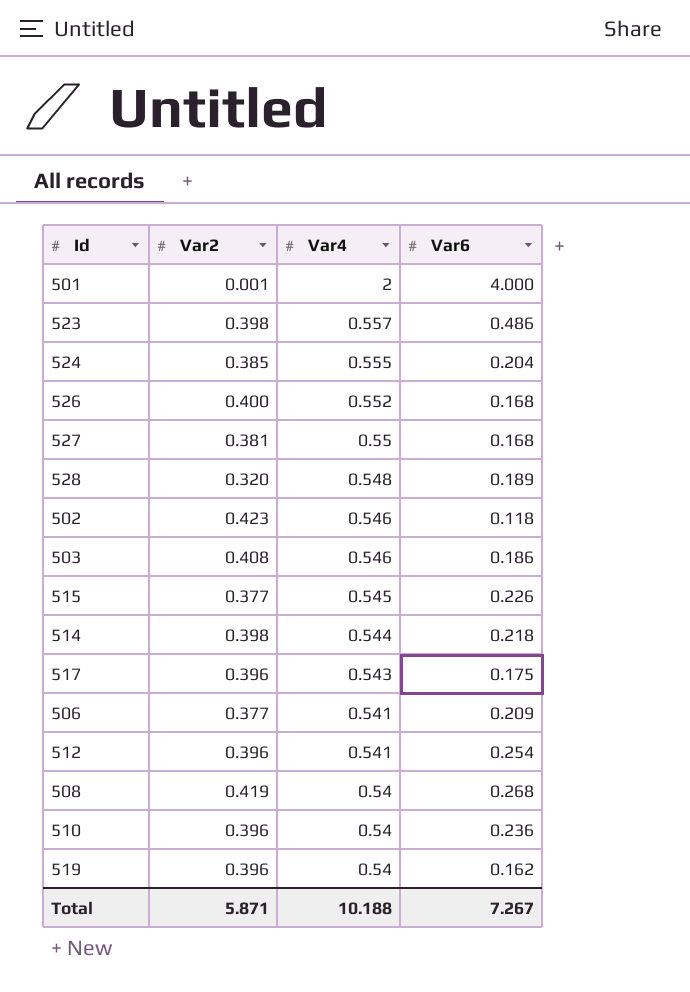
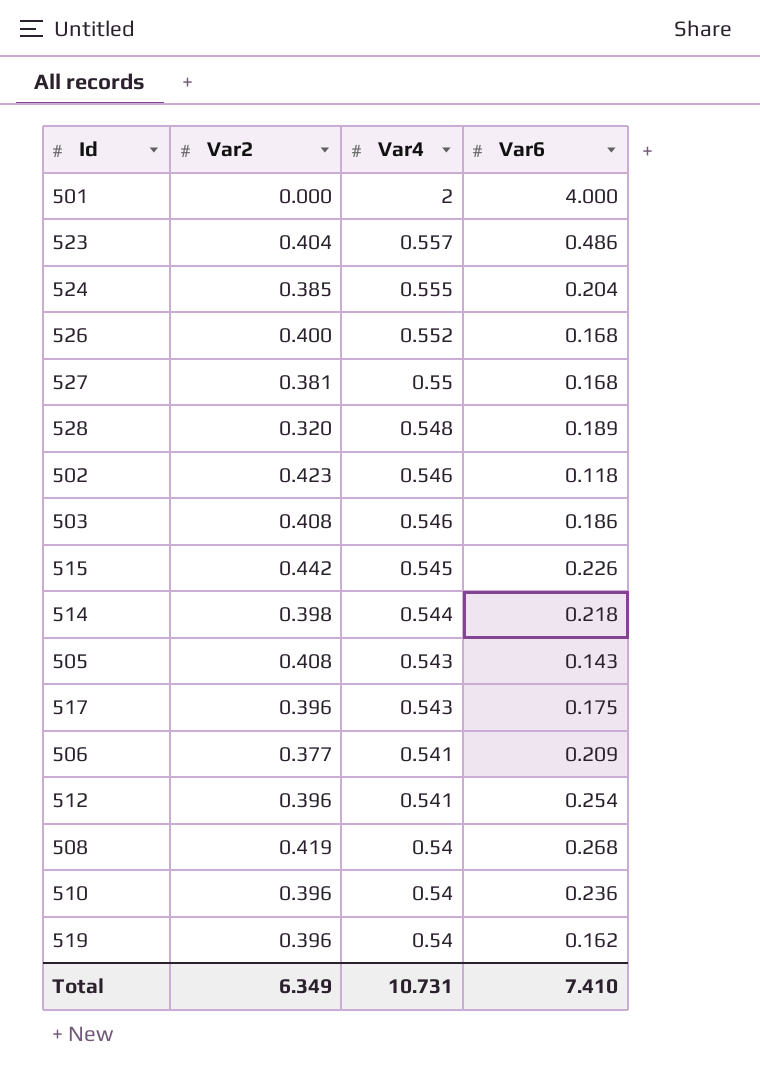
501 | Var2: 0.001 -> 0.000
523 | Var2: 0.398 -> 0.404
515 | Var2: 0.377 -> 0.442
row 505: none -> 0.408 | 0.543 | 0.143
Total | Var2: 5.871 -> 6.349
Total | Var4: 10.188 -> 10.731
Total | Var6: 7.267 -> 7.410

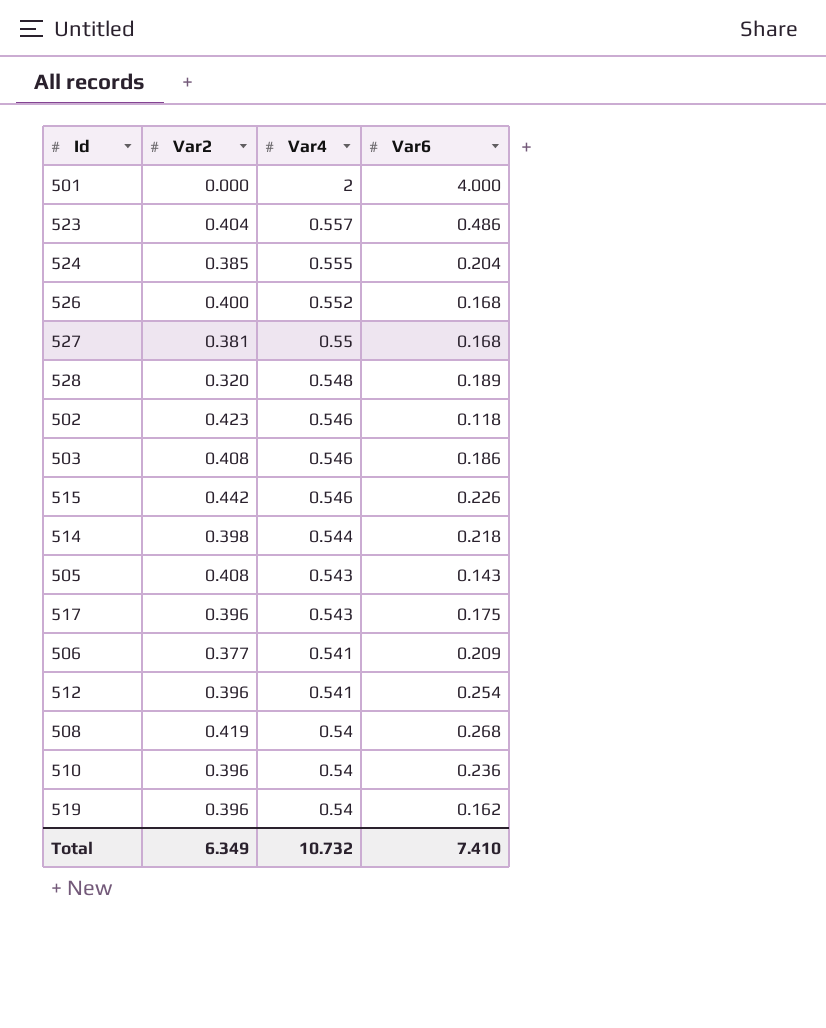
515 | Var4: 0.545 -> 0.546
Total | Var4: 10.731 -> 10.732

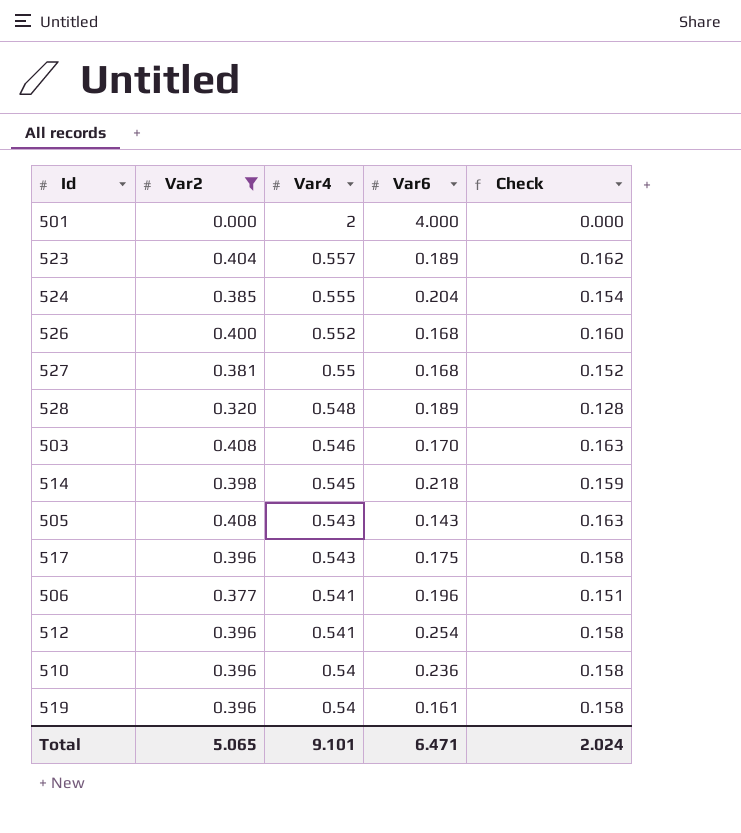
filter: none -> Var2 <= 0.408
column Check | formula: none -> [Var2] * 0.4
523 | Var6: 0.486 -> 0.189
503 | Var6: 0.186 -> 0.170
514 | Var4: 0.544 -> 0.545
506 | Var6: 0.209 -> 0.196
519 | Var6: 0.162 -> 0.161
Total | Var2: 6.349 -> 5.065
Total | Var4: 10.732 -> 9.101
Total | Var6: 7.410 -> 6.471

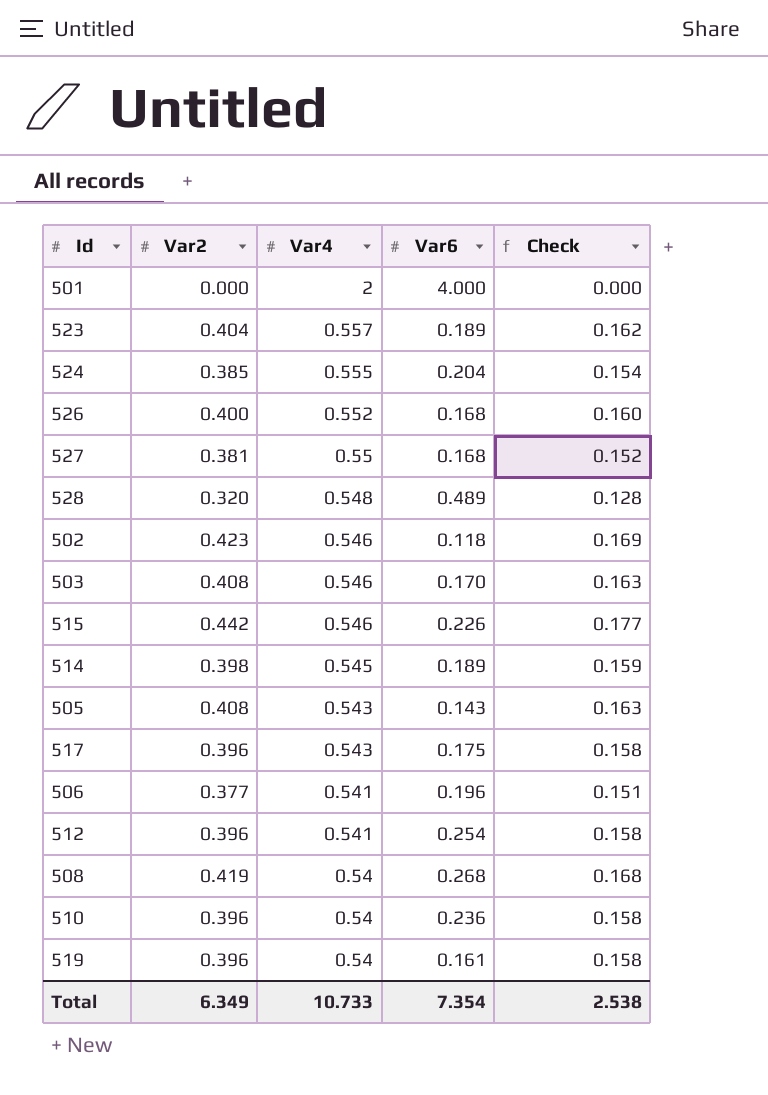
filter: Var2 <= 0.408 -> none
528 | Var6: 0.189 -> 0.489
514 | Var6: 0.218 -> 0.189
Total | Var2: 5.065 -> 6.349
Total | Var4: 9.101 -> 10.733
Total | Var6: 6.471 -> 7.354
Total | Check: 2.024 -> 2.538

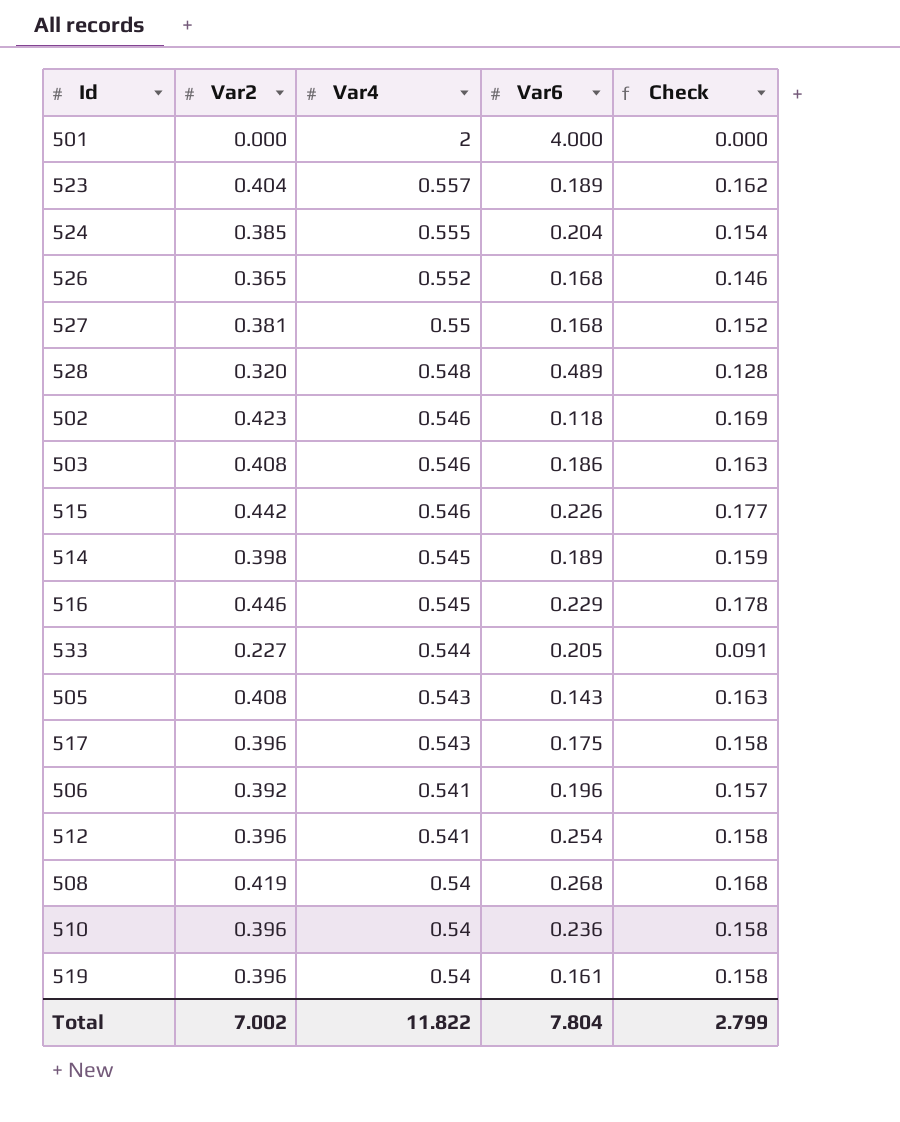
526 | Var2: 0.400 -> 0.365
526 | Check: 0.160 -> 0.146
503 | Var6: 0.170 -> 0.186
row 516: none -> 0.446 | 0.545 | 0.229 | 0.178
row 533: none -> 0.227 | 0.544 | 0.205 | 0.091
506 | Var2: 0.377 -> 0.392
506 | Check: 0.151 -> 0.157
Total | Var2: 6.349 -> 7.002
Total | Var4: 10.733 -> 11.822
Total | Var6: 7.354 -> 7.804
Total | Check: 2.538 -> 2.799

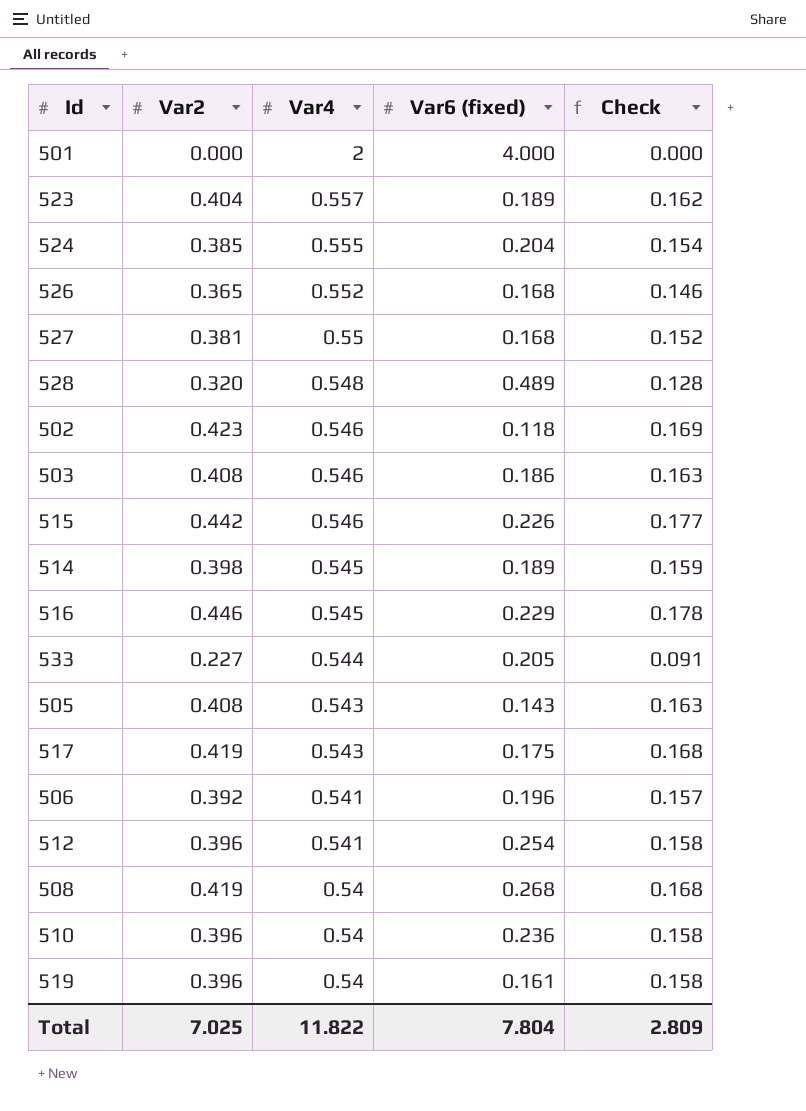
column name: Var6 -> Var6 (fixed)
517 | Var2: 0.396 -> 0.419
517 | Check: 0.158 -> 0.168
Total | Var2: 7.002 -> 7.025
Total | Check: 2.799 -> 2.809

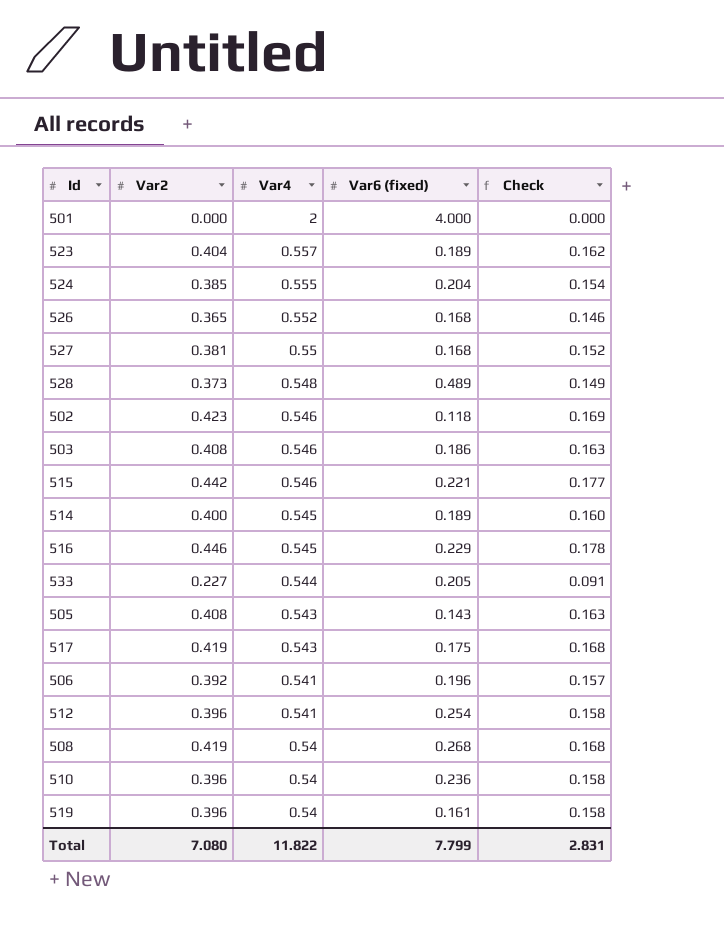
528 | Var2: 0.320 -> 0.373
528 | Check: 0.128 -> 0.149
515 | Var6 (fixed): 0.226 -> 0.221
514 | Var2: 0.398 -> 0.400
514 | Check: 0.159 -> 0.160
Total | Var2: 7.025 -> 7.080
Total | Var6 (fixed): 7.804 -> 7.799
Total | Check: 2.809 -> 2.831

